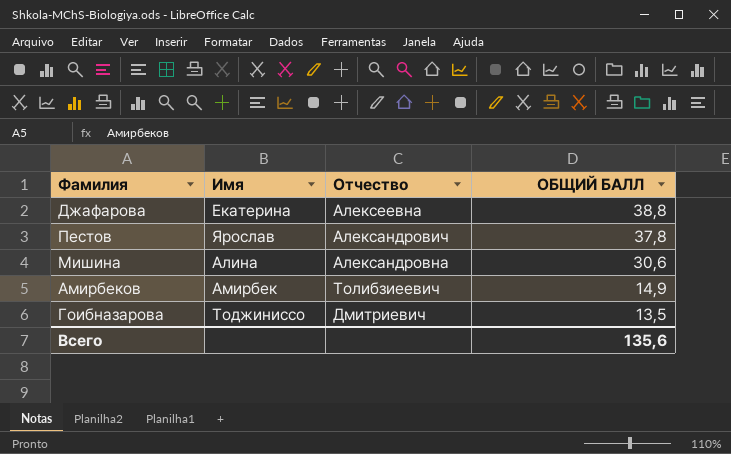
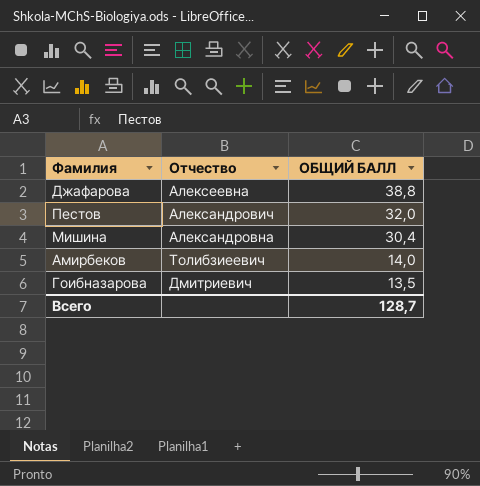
column Имя | position: 2 -> none
Пестов | ОБЩИЙ БАЛЛ: 37,8 -> 32,0
Мишина | ОБЩИЙ БАЛЛ: 30,6 -> 30,4
Амирбеков | ОБЩИЙ БАЛЛ: 14,9 -> 14,0
Всего | ОБЩИЙ БАЛЛ: 135,6 -> 128,7

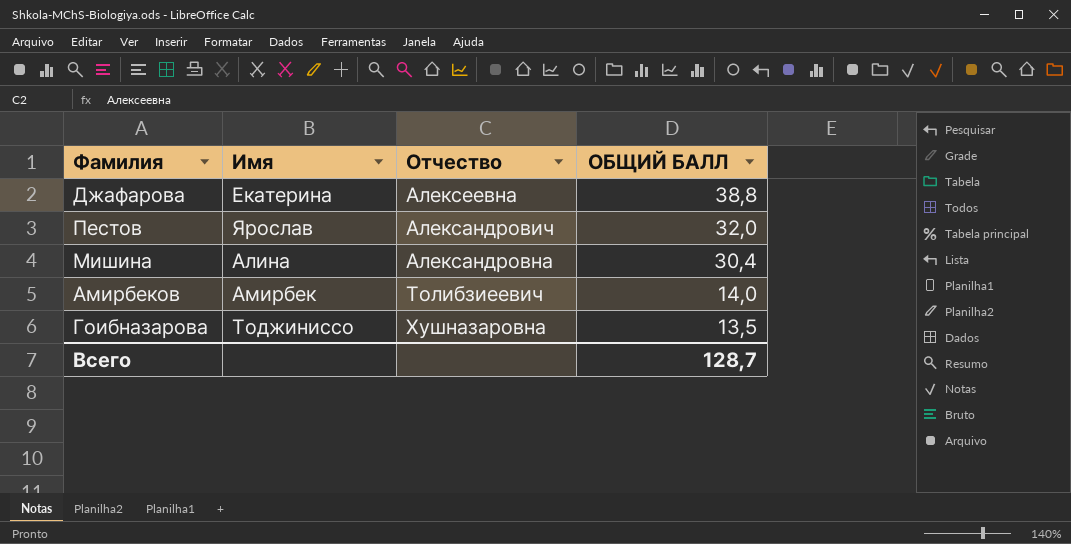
column Имя | position: none -> 2
Гоибназарова | Отчество: Дмитриевич -> Хушназаровна

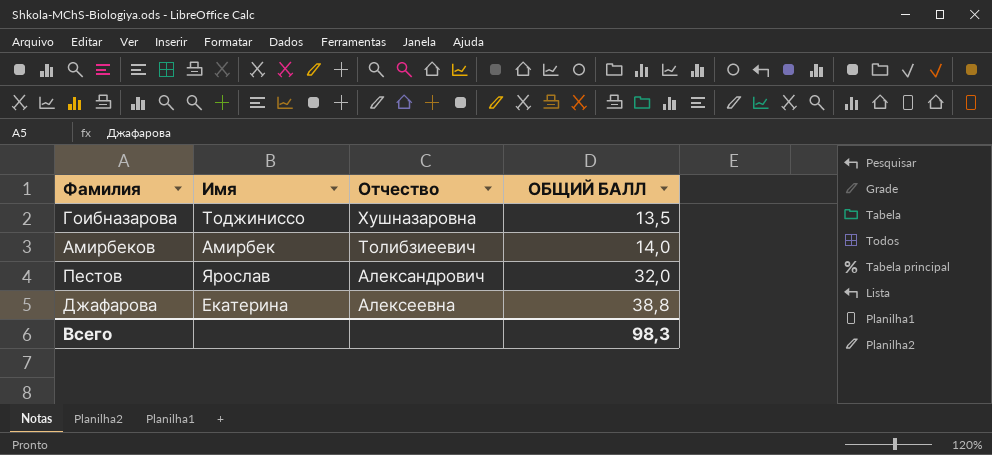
row order: ОБЩИЙ БАЛЛ descending -> ОБЩИЙ БАЛЛ ascending
row Мишина: Алина | Александровна | 30,4 -> none
Всего | ОБЩИЙ БАЛЛ: 128,7 -> 98,3

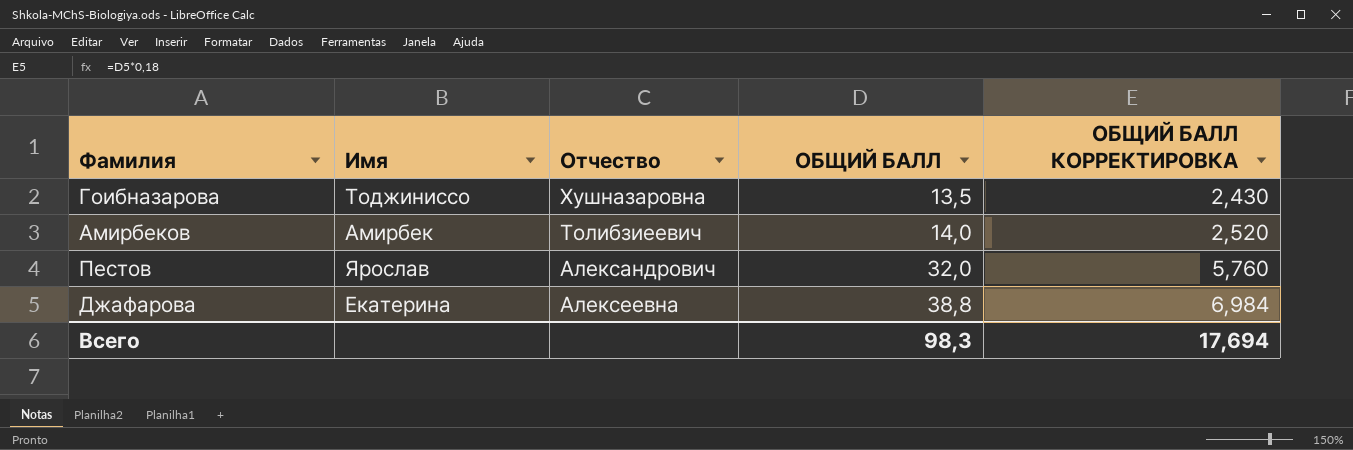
column ОБЩИЙ БАЛЛ КОРРЕКТИРОВКА | formula: none -> [ОБЩИЙ БАЛЛ] * 0,18

